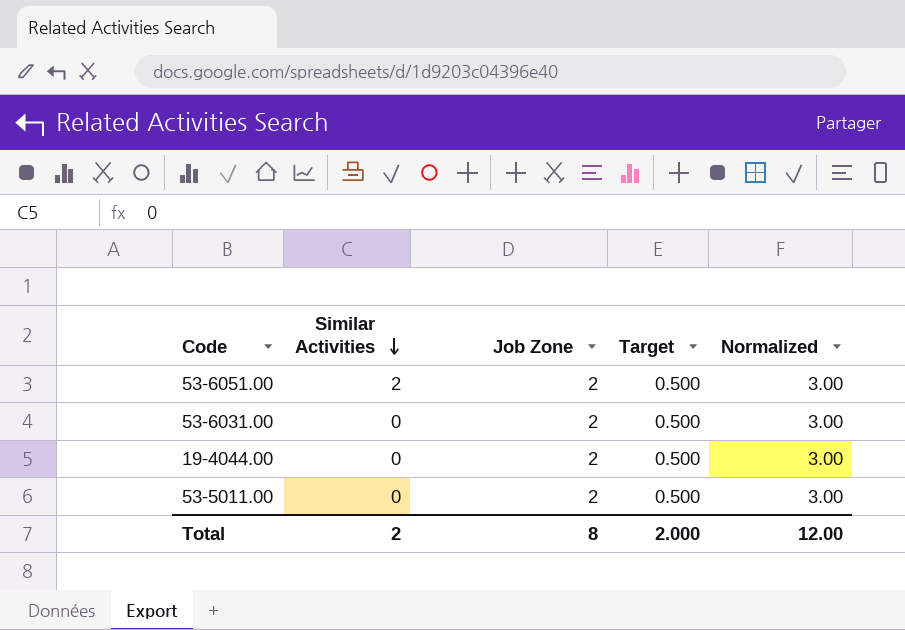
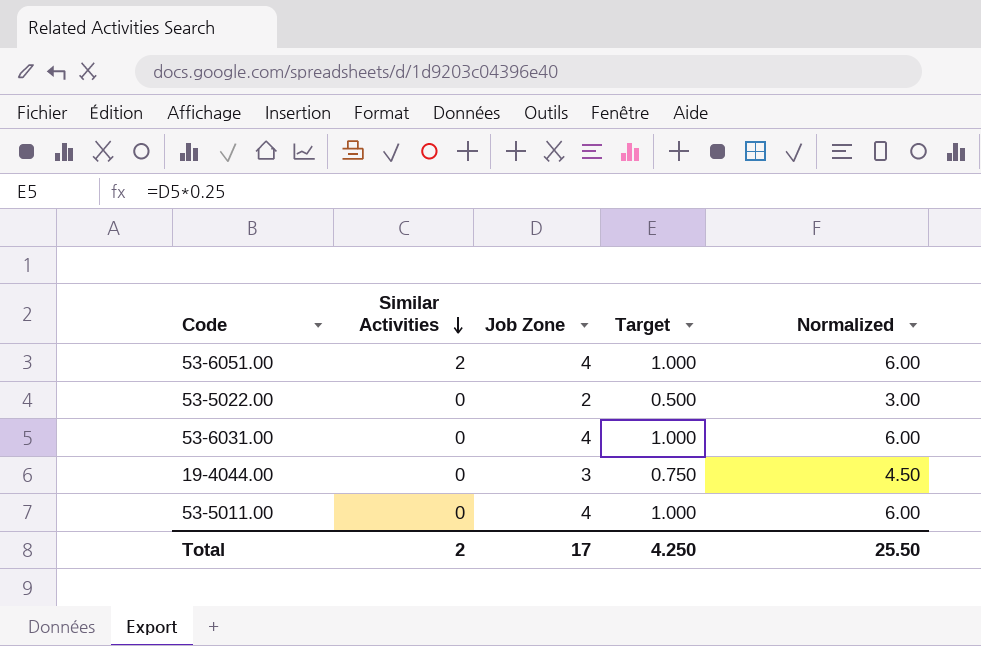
53-6051.00 | Job Zone: 2 -> 4
53-6051.00 | Target: 0.500 -> 1.000
53-6051.00 | Normalized: 3.00 -> 6.00
row 53-5022.00: none -> 0 | 2 | 0.500 | 3.00
53-6031.00 | Job Zone: 2 -> 4
53-6031.00 | Target: 0.500 -> 1.000
53-6031.00 | Normalized: 3.00 -> 6.00
19-4044.00 | Job Zone: 2 -> 3
19-4044.00 | Target: 0.500 -> 0.750
19-4044.00 | Normalized: 3.00 -> 4.50
53-5011.00 | Job Zone: 2 -> 4
53-5011.00 | Target: 0.500 -> 1.000
53-5011.00 | Normalized: 3.00 -> 6.00
Total | Job Zone: 8 -> 17
Total | Target: 2.000 -> 4.250
Total | Normalized: 12.00 -> 25.50

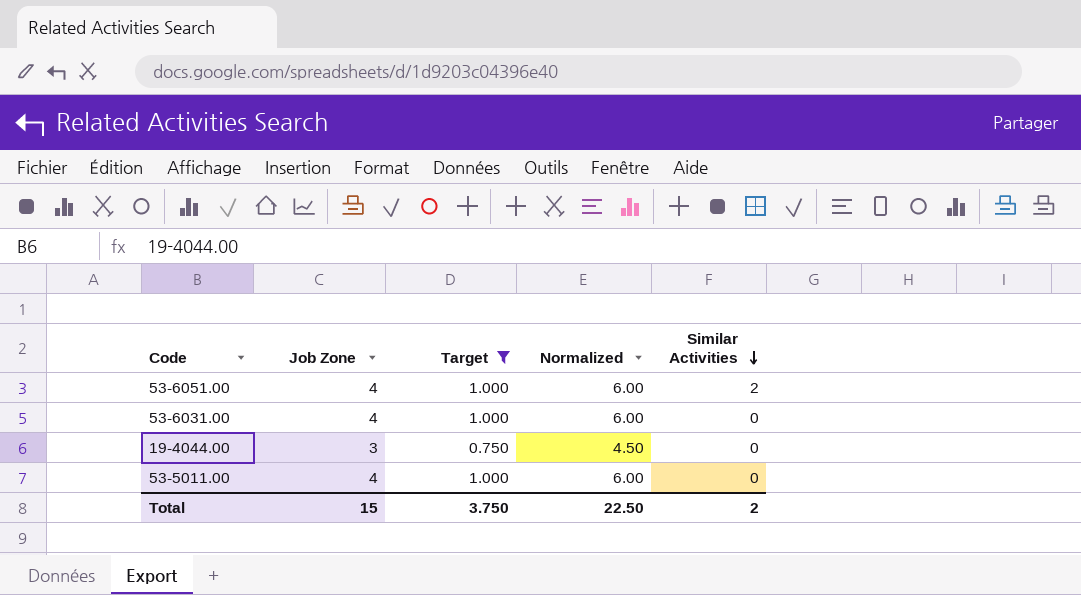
filter: none -> Target != 0.500
column Similar Activities | position: 2 -> 5
Total | Job Zone: 17 -> 15
Total | Target: 4.250 -> 3.750
Total | Normalized: 25.50 -> 22.50

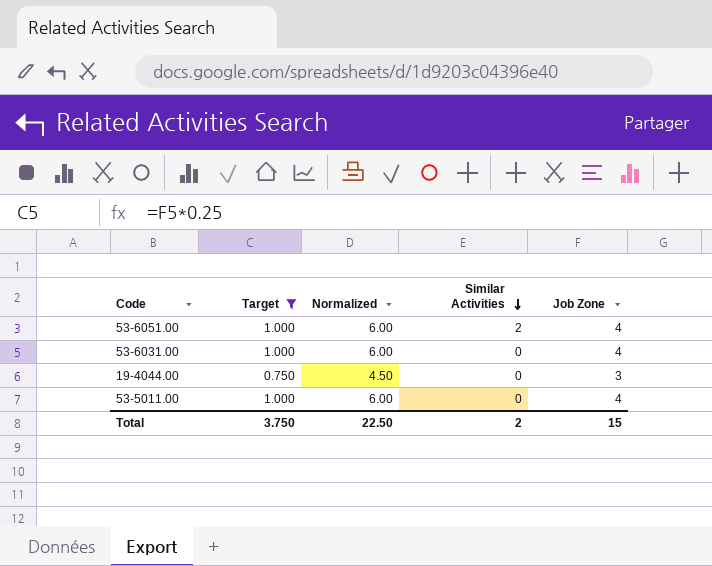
column Job Zone | position: 2 -> 5

